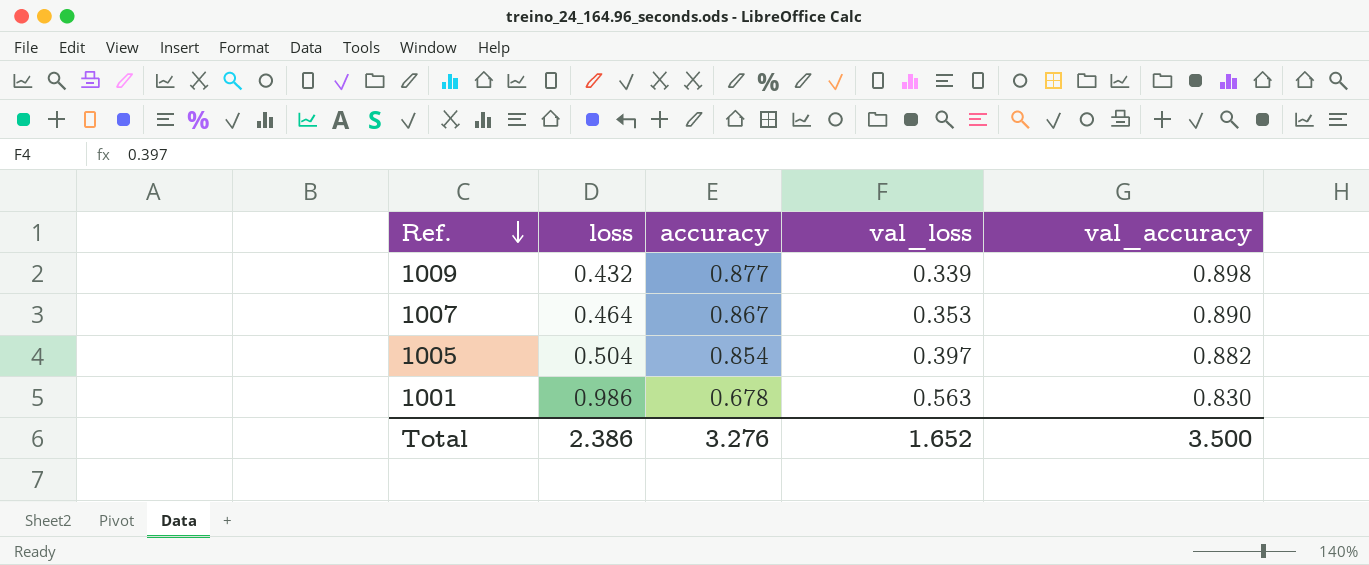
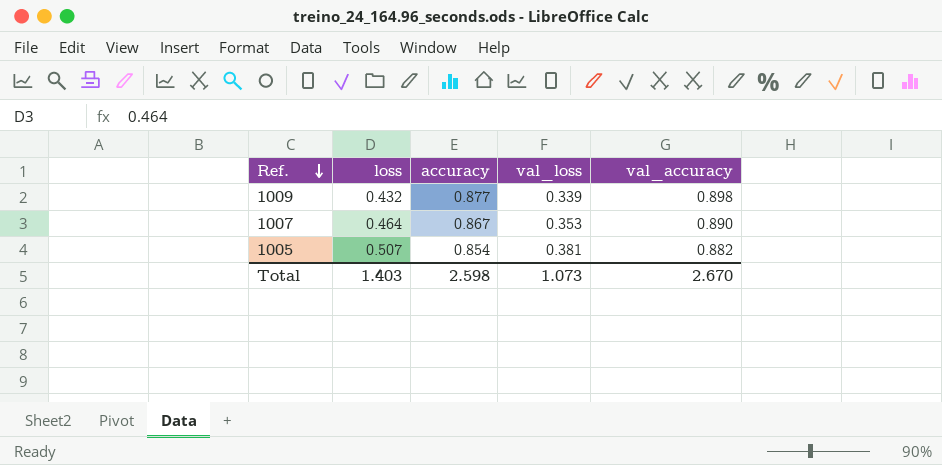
row 1001: 0.986 | 0.678 | 0.563 | 0.830 -> none
1005 | loss: 0.504 -> 0.507
1005 | val_loss: 0.397 -> 0.381
Total | loss: 2.386 -> 1.403
Total | accuracy: 3.276 -> 2.598
Total | val_loss: 1.652 -> 1.073
Total | val_accuracy: 3.500 -> 2.670

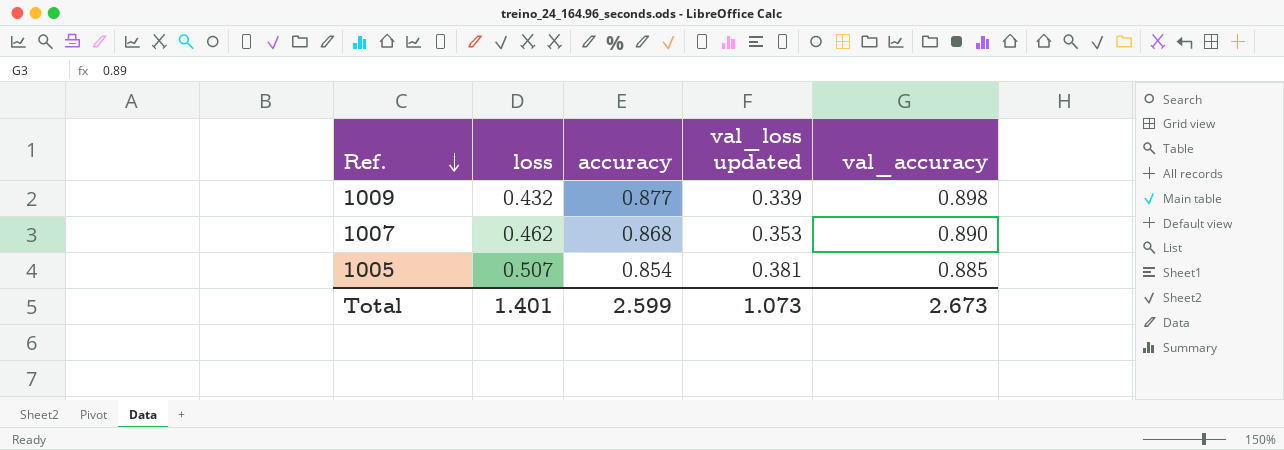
column name: val_loss -> val_loss updated
1007 | loss: 0.464 -> 0.462
1007 | accuracy: 0.867 -> 0.868
1005 | val_accuracy: 0.882 -> 0.885
Total | loss: 1.403 -> 1.401
Total | accuracy: 2.598 -> 2.599
Total | val_accuracy: 2.670 -> 2.673

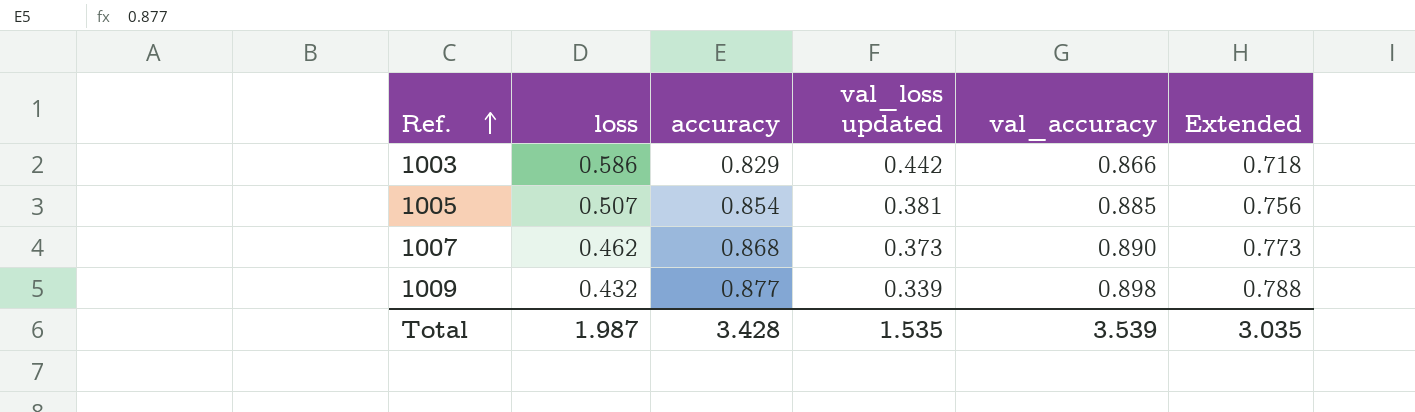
row order: Ref. descending -> Ref. ascending
column Extended | formula: none -> [accuracy] * [val_accuracy]
row 1003: none -> 0.586 | 0.829 | 0.442 | 0.866 | 0.718
1007 | val_loss updated: 0.353 -> 0.373
Total | loss: 1.401 -> 1.987
Total | accuracy: 2.599 -> 3.428
Total | val_loss updated: 1.073 -> 1.535
Total | val_accuracy: 2.673 -> 3.539

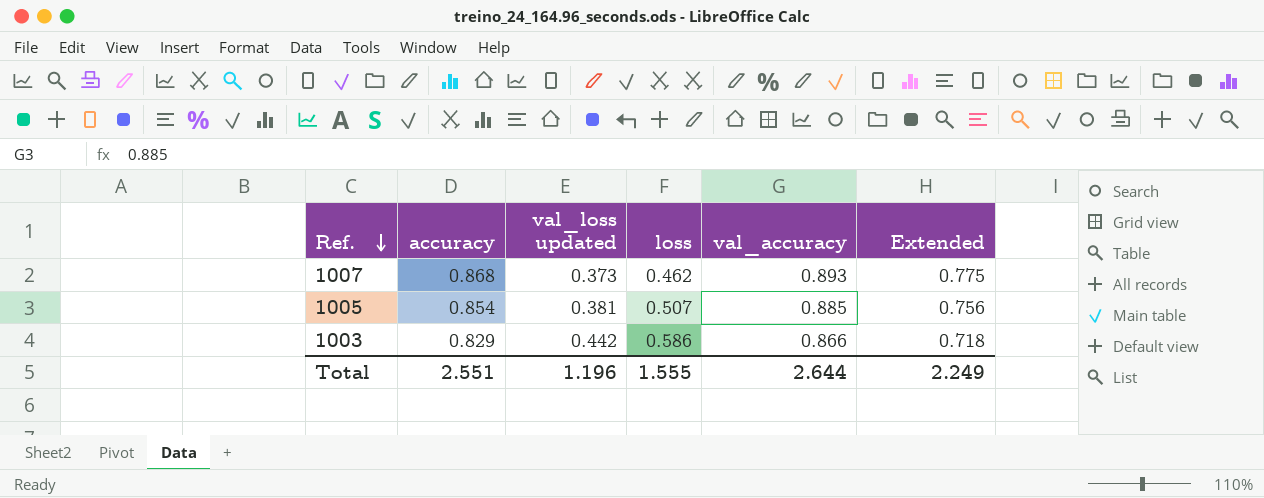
row order: Ref. ascending -> Ref. descending
column loss | position: 2 -> 4
row 1009: 0.432 | 0.877 | 0.339 | 0.898 | 0.788 -> none
1007 | val_accuracy: 0.890 -> 0.893
1007 | Extended: 0.773 -> 0.775
Total | accuracy: 3.428 -> 2.551
Total | val_loss updated: 1.535 -> 1.196
Total | loss: 1.987 -> 1.555
Total | val_accuracy: 3.539 -> 2.644
Total | Extended: 3.035 -> 2.249

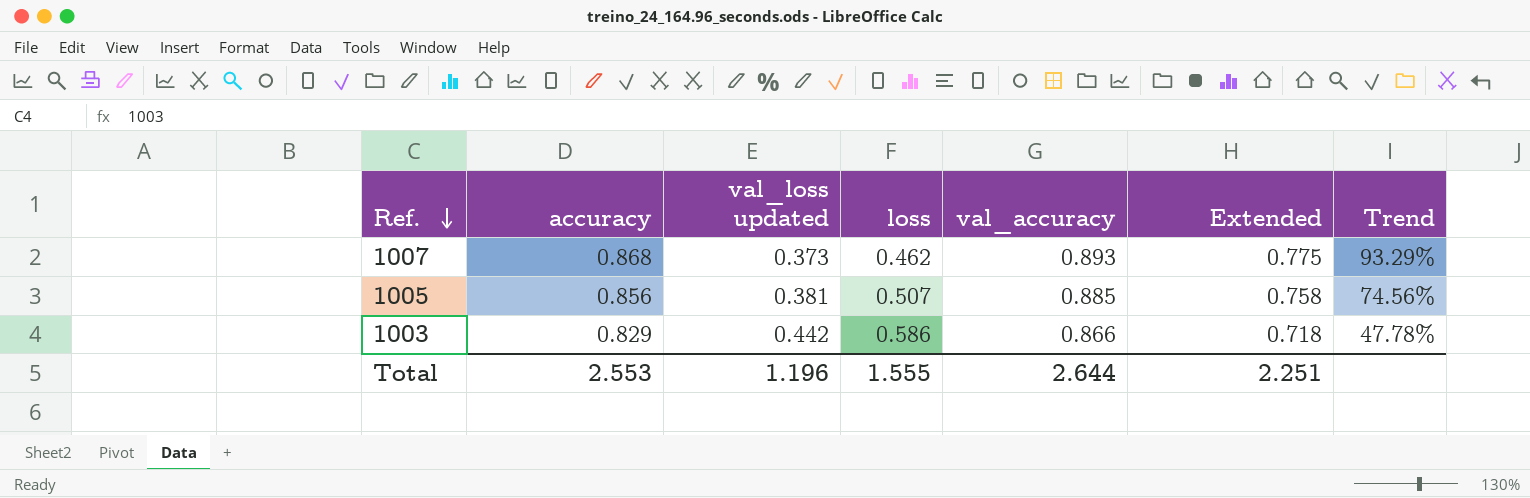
column Trend | formula: none -> ([val_accuracy] - [loss]) / [loss]
1005 | accuracy: 0.854 -> 0.856
1005 | Extended: 0.756 -> 0.758
Total | accuracy: 2.551 -> 2.553
Total | Extended: 2.249 -> 2.251

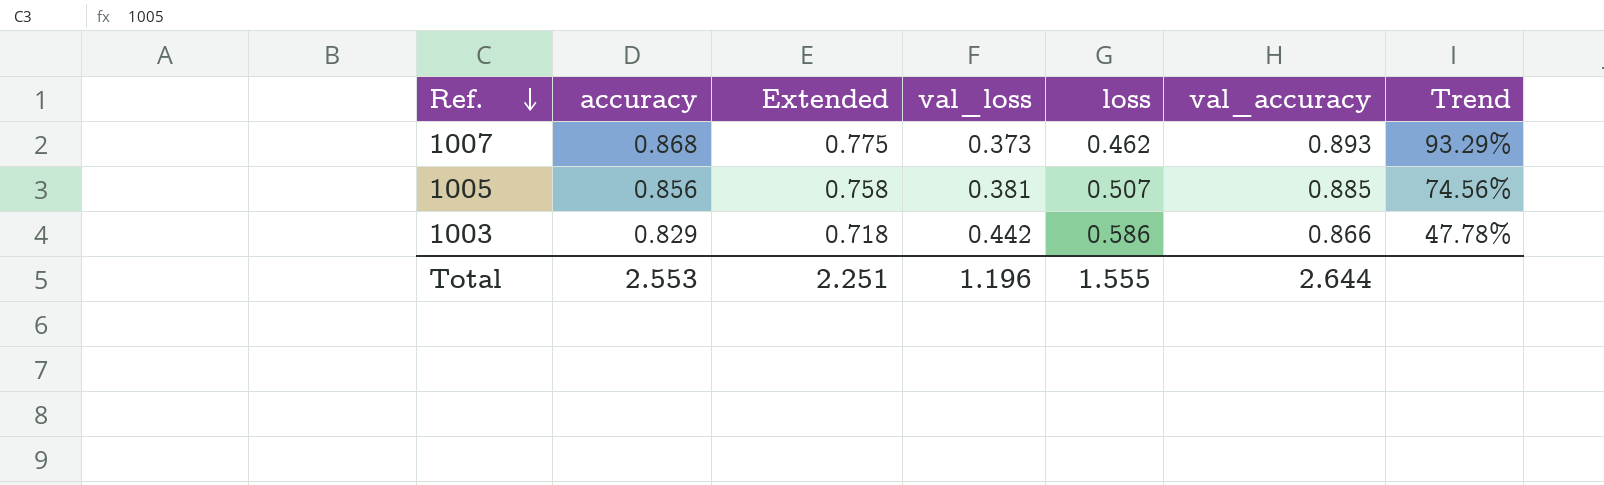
column Extended | position: 6 -> 3
column name: val_loss updated -> val_loss

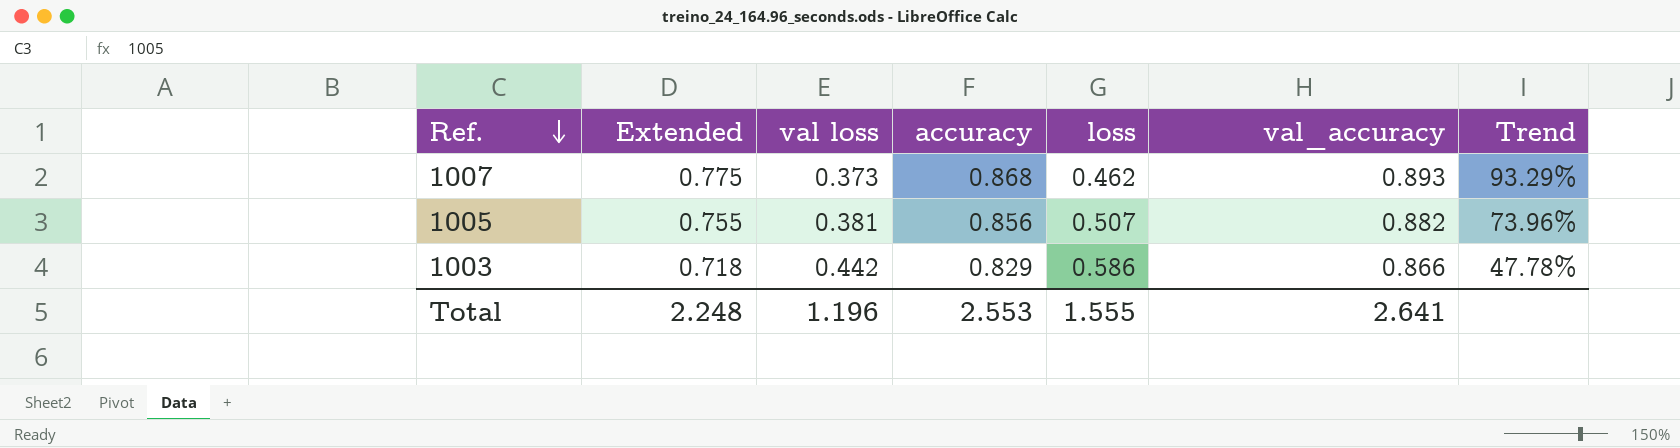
column name: val_loss -> val loss
column accuracy | position: 2 -> 4
1005 | Extended: 0.758 -> 0.755
1005 | val_accuracy: 0.885 -> 0.882
1005 | Trend: 74.56% -> 73.96%
Total | Extended: 2.251 -> 2.248
Total | val_accuracy: 2.644 -> 2.641

